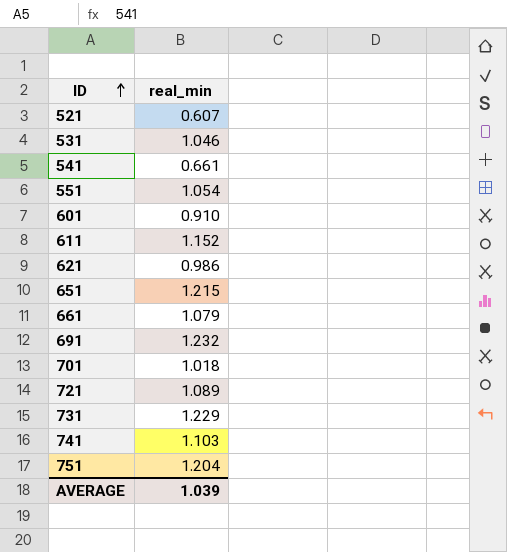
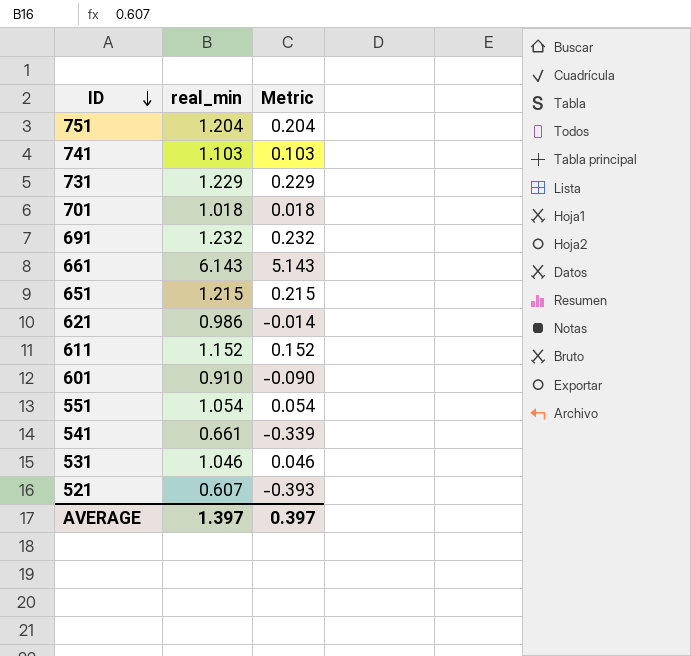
row order: ID ascending -> ID descending
column Metric | formula: none -> [real_min] - 1
row 721: 1.089 -> none
661 | real_min: 1.079 -> 6.143
AVERAGE | real_min: 1.039 -> 1.397

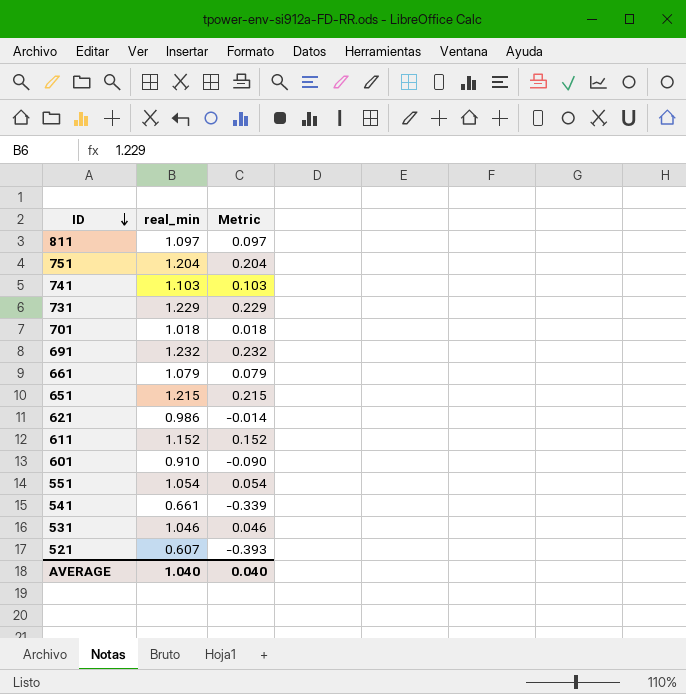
row 811: none -> 1.097 | 0.097
661 | real_min: 6.143 -> 1.079
661 | Metric: 5.143 -> 0.079
AVERAGE | real_min: 1.397 -> 1.040
AVERAGE | Metric: 0.397 -> 0.040

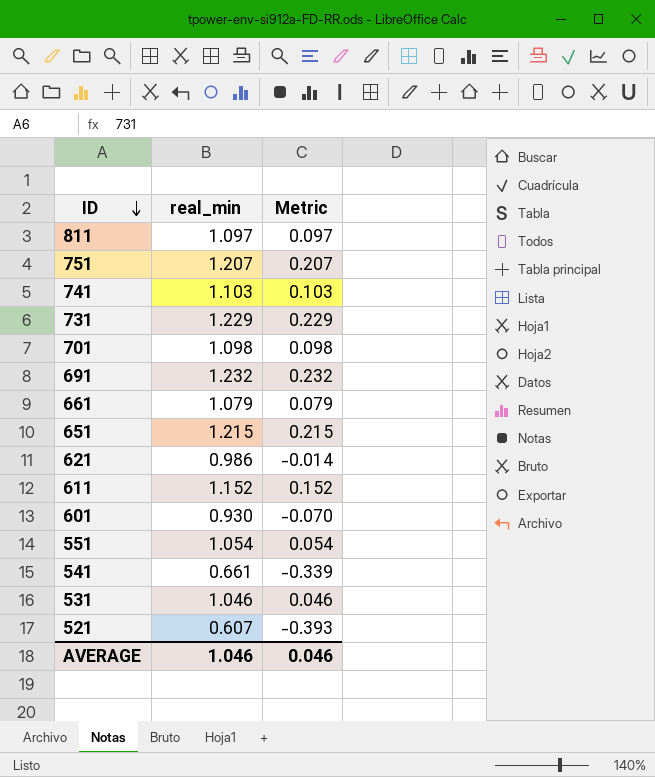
751 | real_min: 1.204 -> 1.207
751 | Metric: 0.204 -> 0.207
701 | real_min: 1.018 -> 1.098
701 | Metric: 0.018 -> 0.098
601 | real_min: 0.910 -> 0.930
601 | Metric: -0.090 -> -0.070
AVERAGE | real_min: 1.040 -> 1.046
AVERAGE | Metric: 0.040 -> 0.046

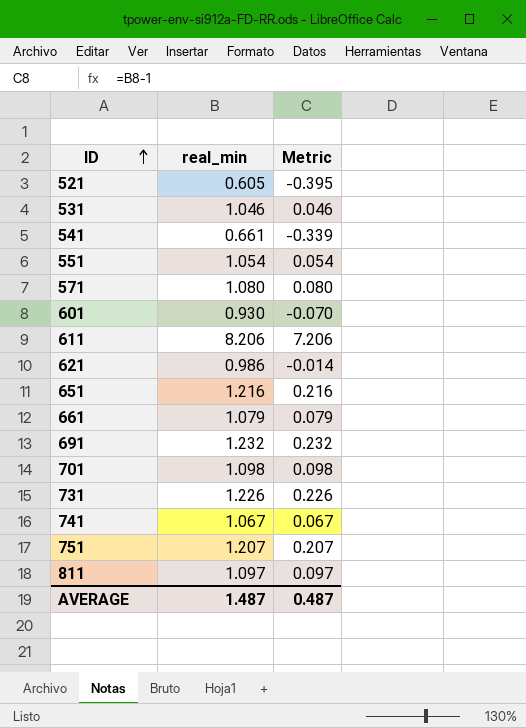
row order: ID descending -> ID ascending
521 | real_min: 0.607 -> 0.605
521 | Metric: -0.393 -> -0.395
row 571: none -> 1.080 | 0.080
611 | real_min: 1.152 -> 8.206
611 | Metric: 0.152 -> 7.206
651 | real_min: 1.215 -> 1.216
651 | Metric: 0.215 -> 0.216
731 | real_min: 1.229 -> 1.226
731 | Metric: 0.229 -> 0.226
741 | real_min: 1.103 -> 1.067
741 | Metric: 0.103 -> 0.067
AVERAGE | real_min: 1.046 -> 1.487
AVERAGE | Metric: 0.046 -> 0.487

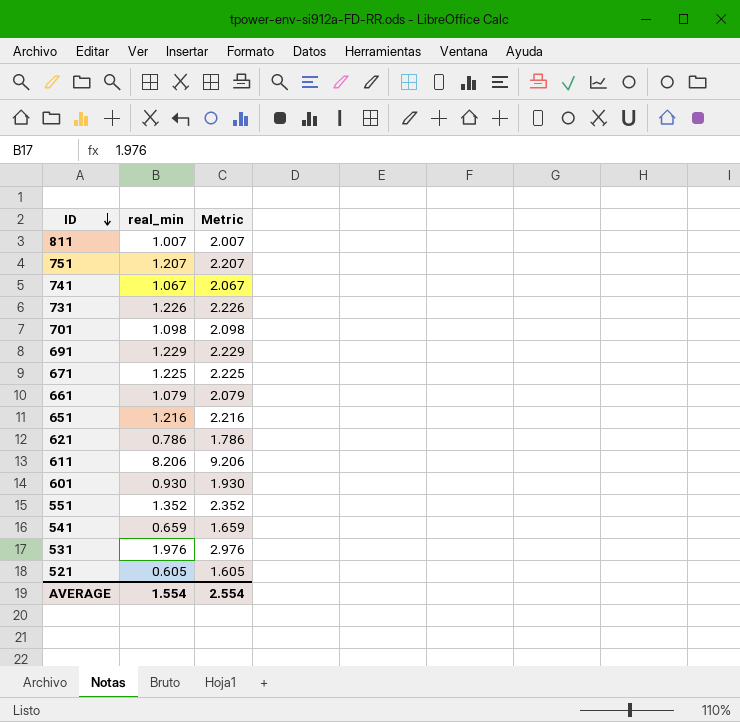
row order: ID ascending -> ID descending
column Metric | formula: [real_min] - 1 -> [real_min] + 1
row 571: 1.080 | 0.080 -> none
811 | real_min: 1.097 -> 1.007
691 | real_min: 1.232 -> 1.229
row 671: none -> 1.225 | 2.225
621 | real_min: 0.986 -> 0.786
551 | real_min: 1.054 -> 1.352
541 | real_min: 0.661 -> 0.659
531 | real_min: 1.046 -> 1.976
AVERAGE | real_min: 1.487 -> 1.554
AVERAGE | Metric: 0.487 -> 2.554

